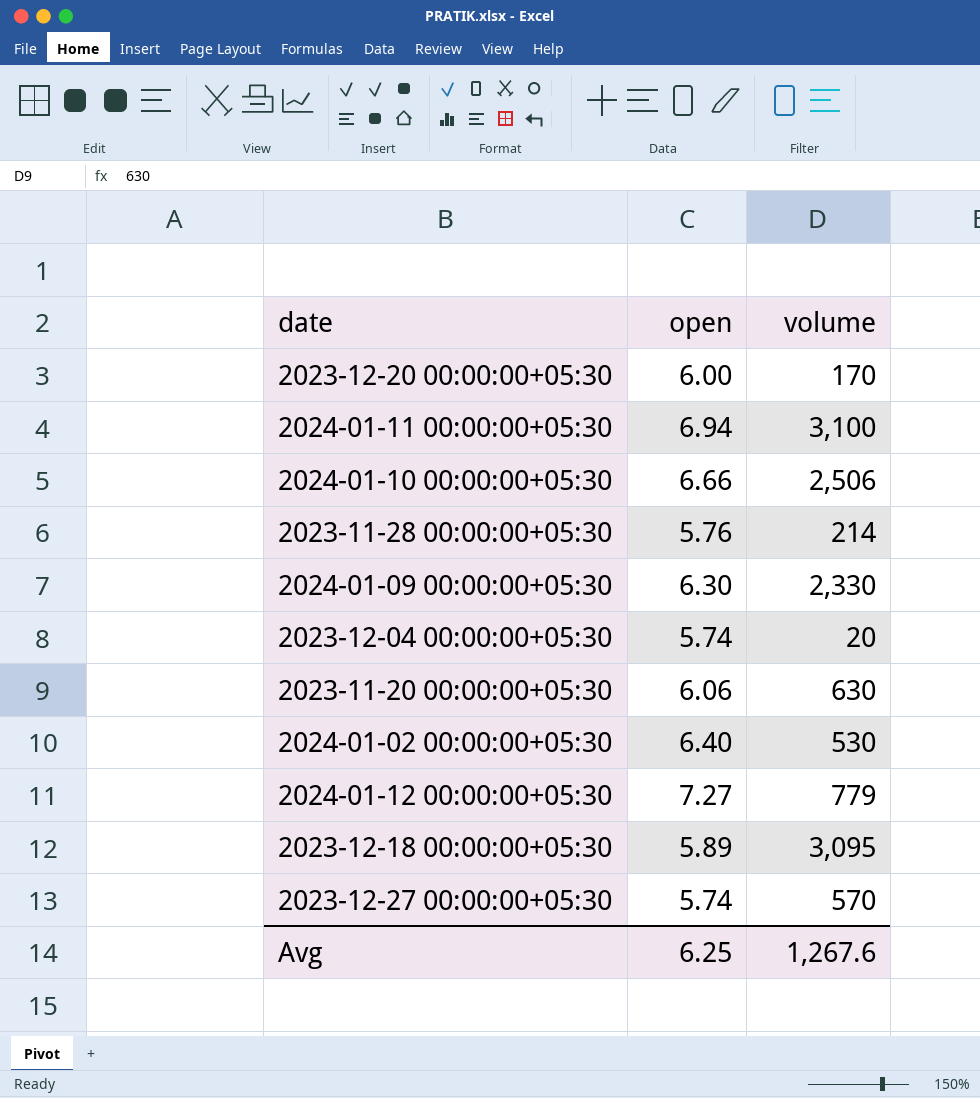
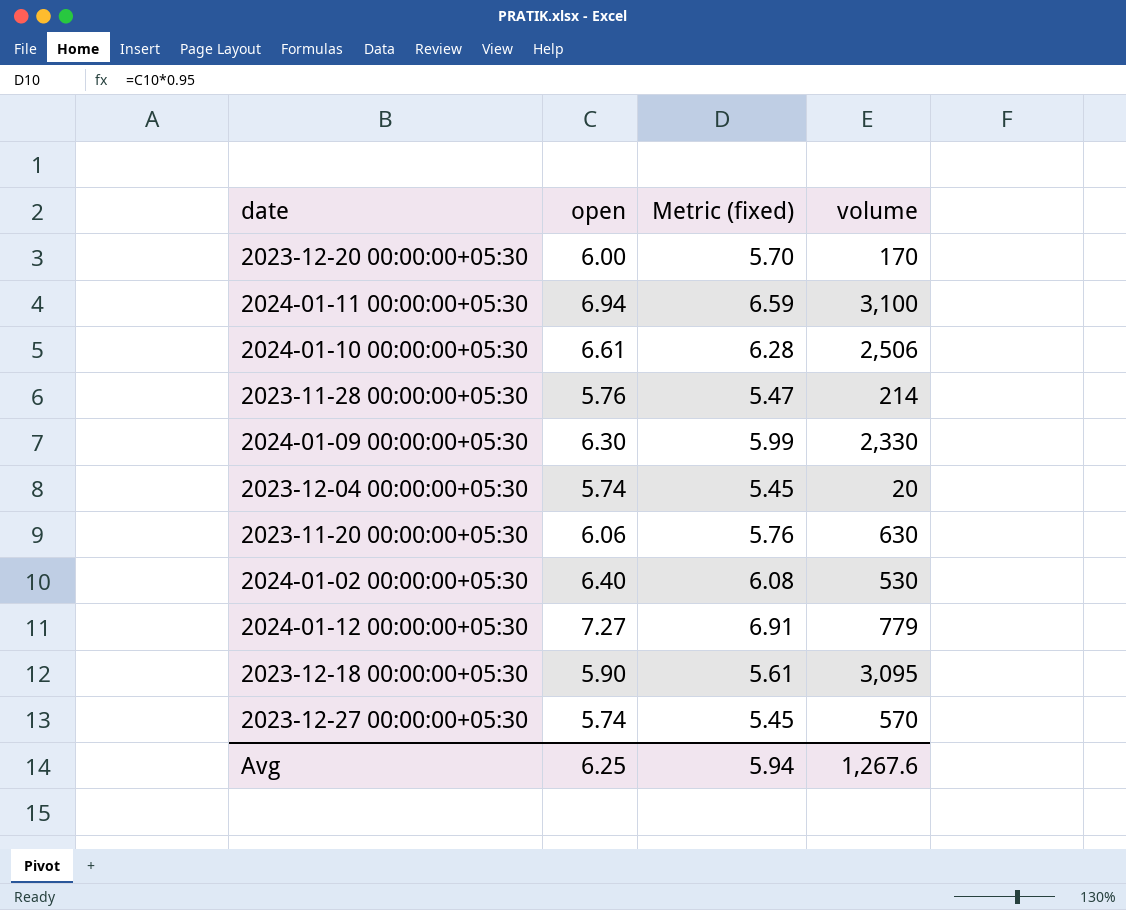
column Metric (fixed) | formula: none -> [open] * 0.95
2024-01-10 00:00:00+05:30 | open: 6.66 -> 6.61
2023-12-18 00:00:00+05:30 | open: 5.89 -> 5.90

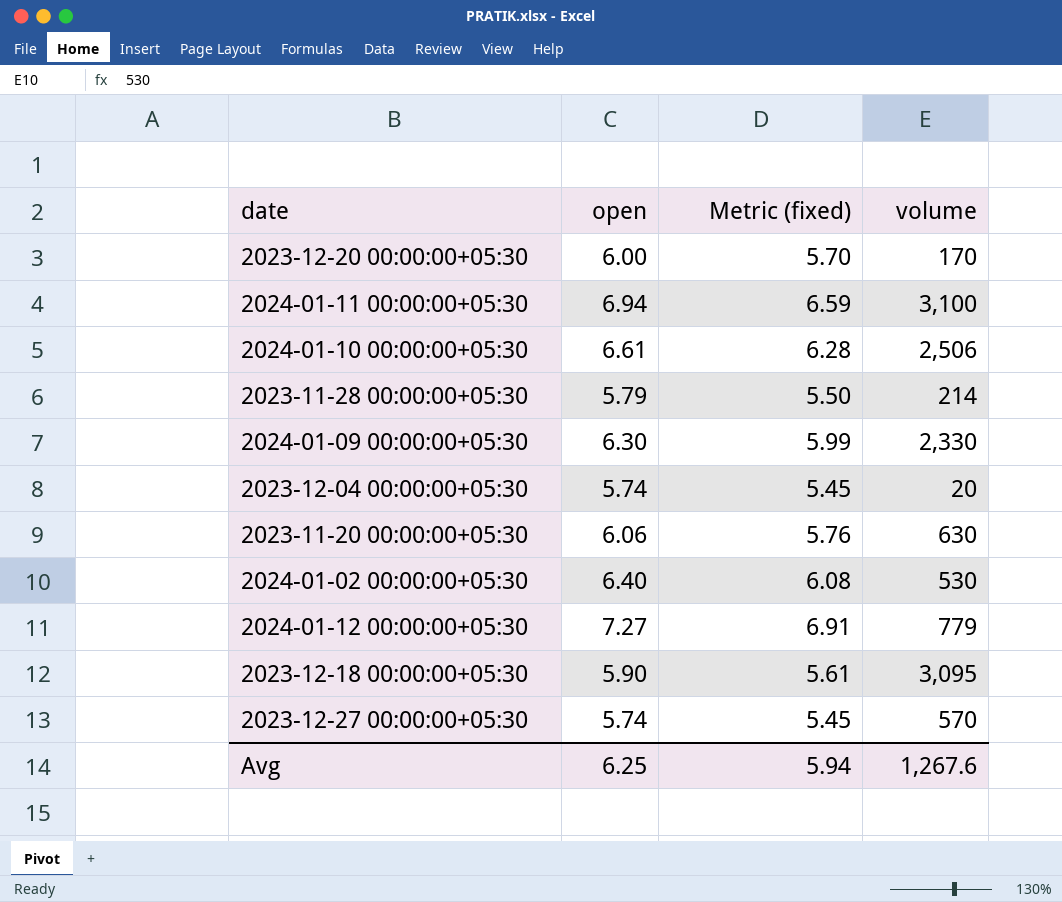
2023-11-28 00:00:00+05:30 | open: 5.76 -> 5.79
2023-11-28 00:00:00+05:30 | Metric (fixed): 5.47 -> 5.50

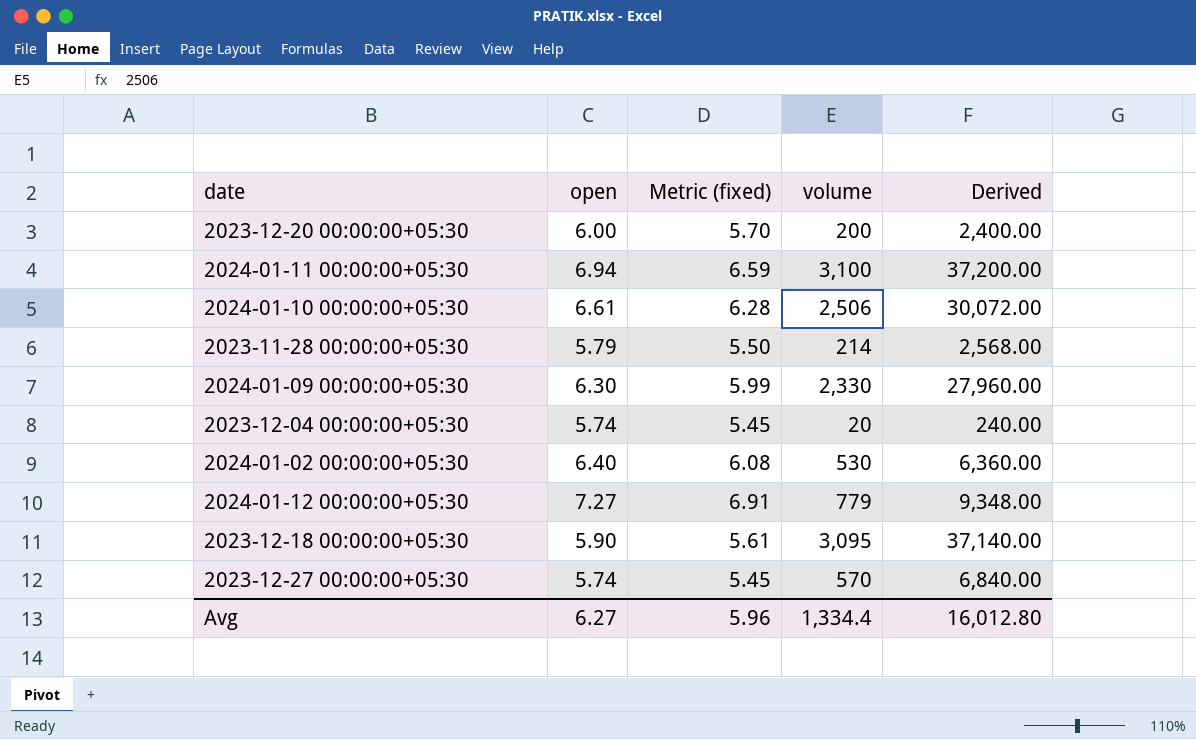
column Derived | formula: none -> [volume] * 12
row 2023-11-20 00:00:00+05:30: 6.06 | 5.76 | 630 -> none
2023-12-20 00:00:00+05:30 | volume: 170 -> 200
Avg | open: 6.25 -> 6.27
Avg | Metric (fixed): 5.94 -> 5.96
Avg | volume: 1,267.6 -> 1,334.4

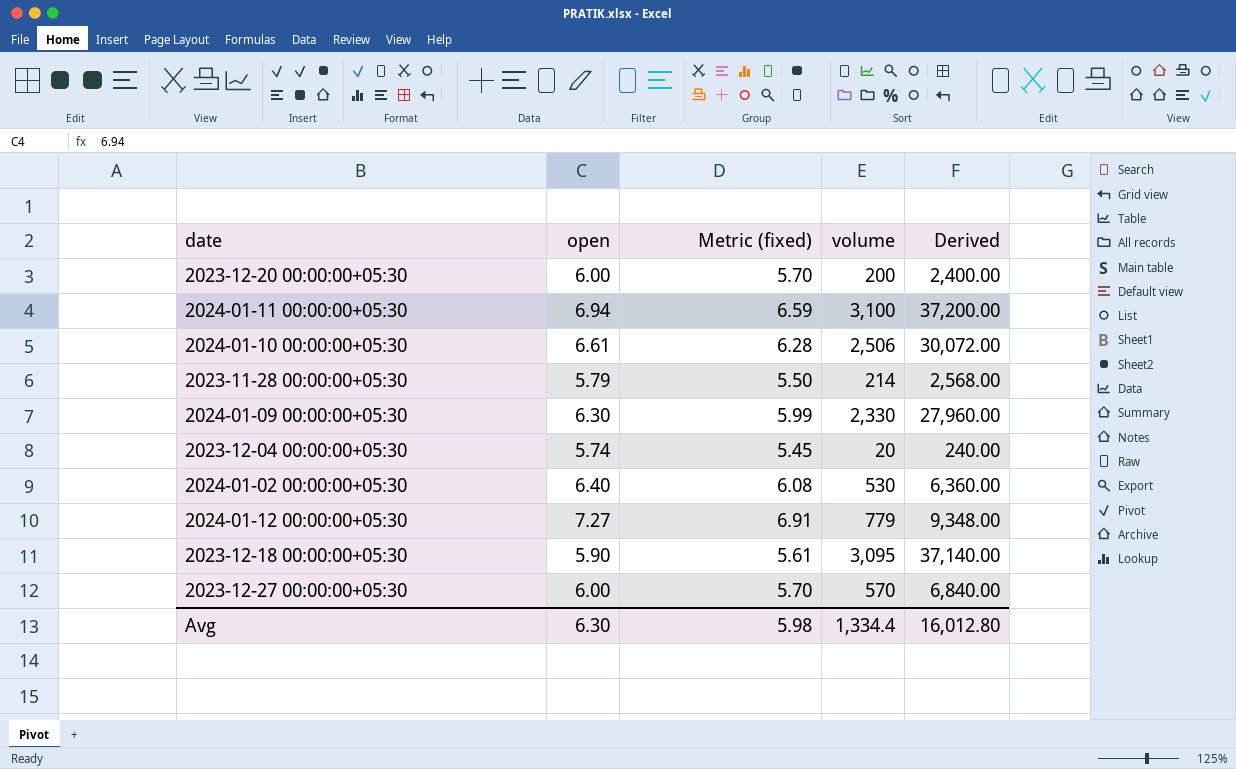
2023-12-27 00:00:00+05:30 | open: 5.74 -> 6.00
2023-12-27 00:00:00+05:30 | Metric (fixed): 5.45 -> 5.70
Avg | open: 6.27 -> 6.30
Avg | Metric (fixed): 5.96 -> 5.98

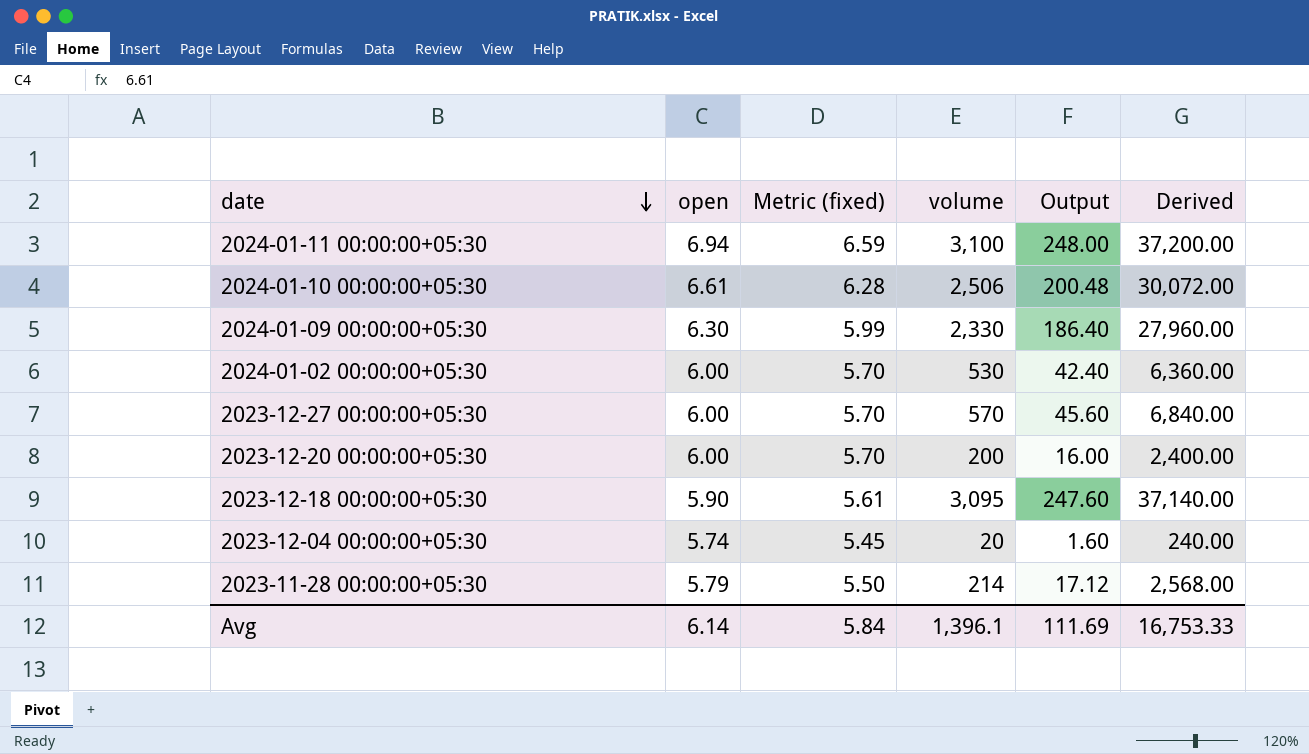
row order: none -> date descending
column Output | formula: none -> [volume] * 0.08
row 2024-01-12 00:00:00+05:30: 7.27 | 6.91 | 779 | 9,348.00 -> none
2024-01-02 00:00:00+05:30 | open: 6.40 -> 6.00
2024-01-02 00:00:00+05:30 | Metric (fixed): 6.08 -> 5.70
Avg | open: 6.30 -> 6.14
Avg | Metric (fixed): 5.98 -> 5.84
Avg | volume: 1,334.4 -> 1,396.1
Avg | Derived: 16,012.80 -> 16,753.33

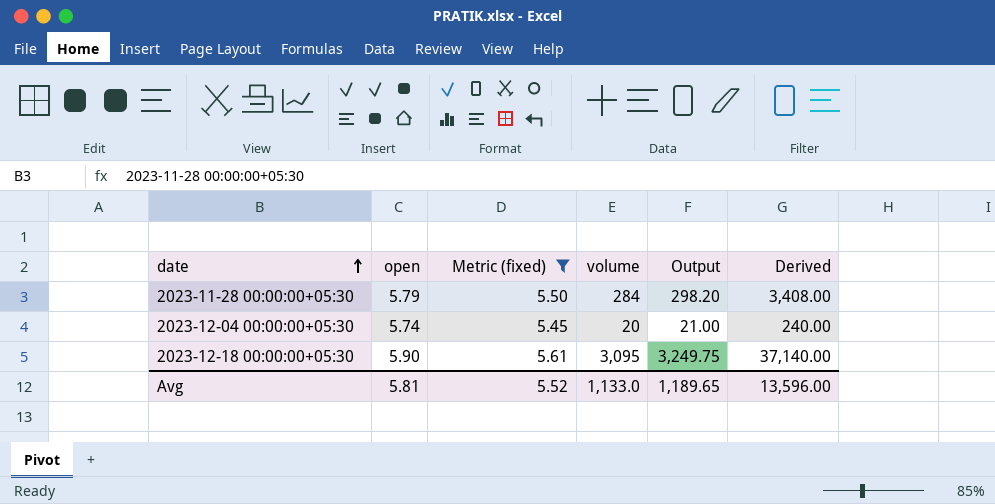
filter: none -> Metric (fixed) <= 5.61
row order: date descending -> date ascending
column Output | formula: [volume] * 0.08 -> [volume] * 1.05
2023-11-28 00:00:00+05:30 | volume: 214 -> 284
2023-11-28 00:00:00+05:30 | Derived: 2,568.00 -> 3,408.00
Avg | open: 6.14 -> 5.81
Avg | Metric (fixed): 5.84 -> 5.52
Avg | volume: 1,396.1 -> 1,133.0
Avg | Output: 111.69 -> 1,189.65
Avg | Derived: 16,753.33 -> 13,596.00

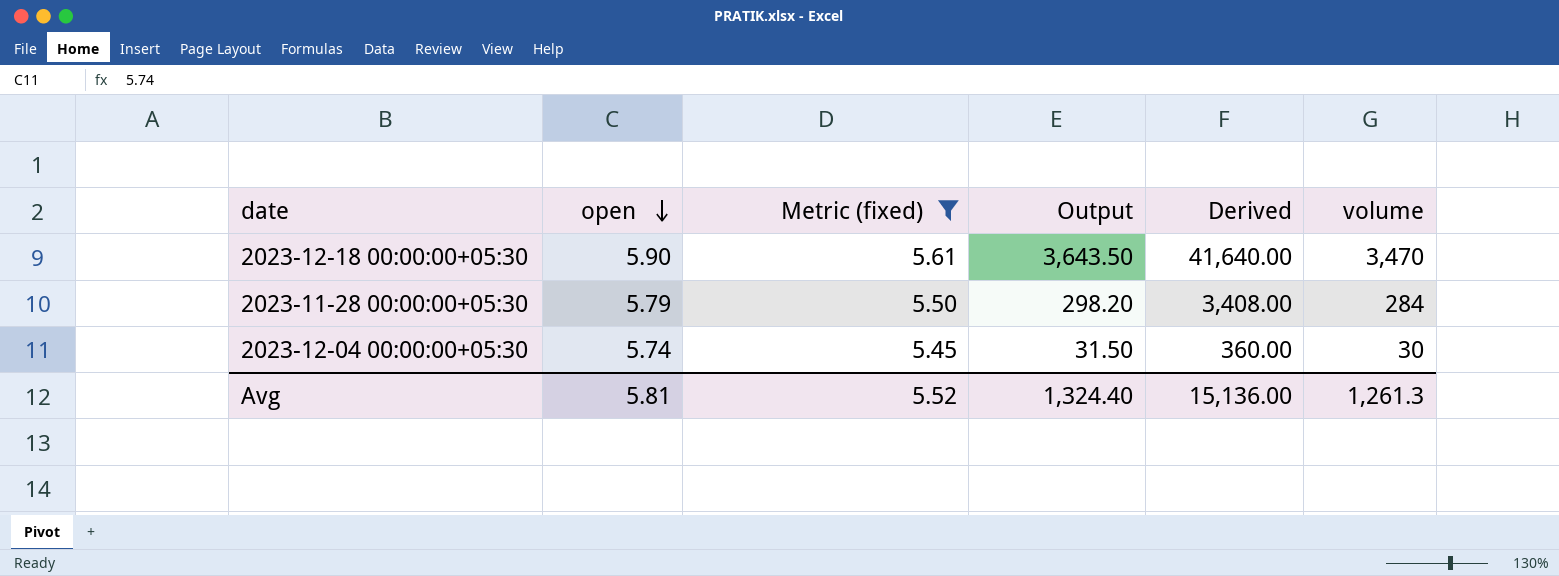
row order: date ascending -> open descending
column volume | position: 4 -> 6
2023-12-18 00:00:00+05:30 | Output: 3,249.75 -> 3,643.50
2023-12-18 00:00:00+05:30 | Derived: 37,140.00 -> 41,640.00
2023-12-18 00:00:00+05:30 | volume: 3,095 -> 3,470
2023-12-04 00:00:00+05:30 | Output: 21.00 -> 31.50
2023-12-04 00:00:00+05:30 | Derived: 240.00 -> 360.00
2023-12-04 00:00:00+05:30 | volume: 20 -> 30
Avg | Output: 1,189.65 -> 1,324.40
Avg | Derived: 13,596.00 -> 15,136.00
Avg | volume: 1,133.0 -> 1,261.3

